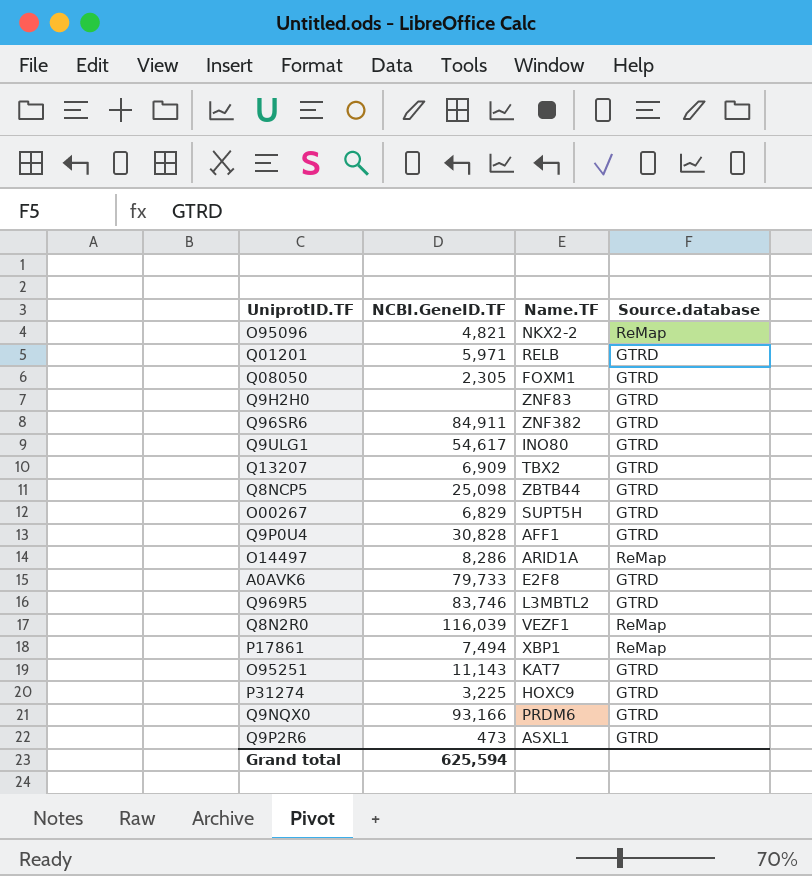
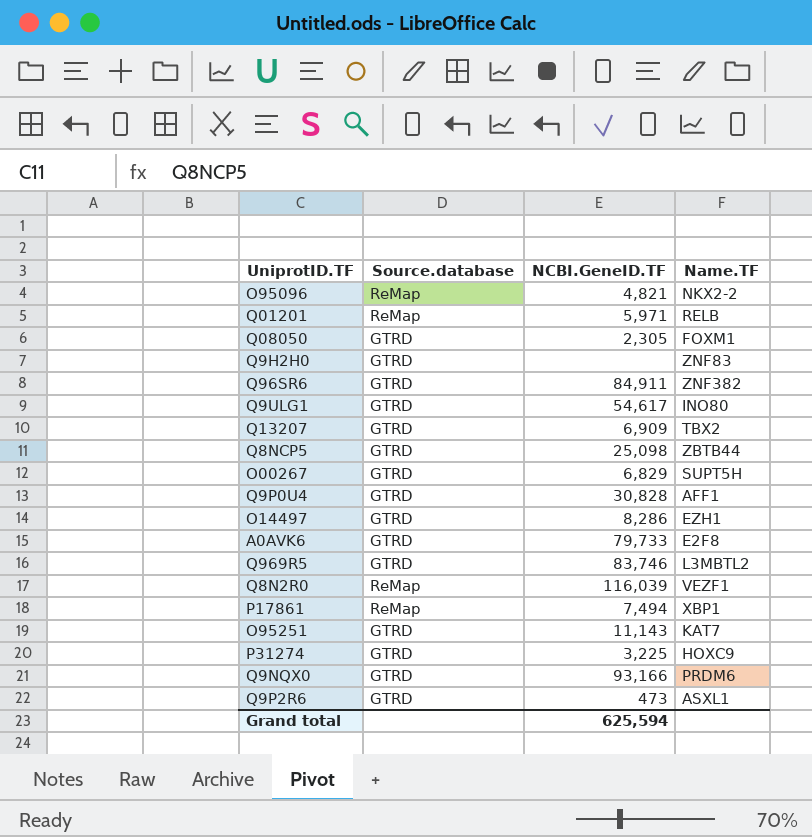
column Source.database | position: 4 -> 2
Q01201 | Source.database: GTRD -> ReMap
O14497 | Source.database: ReMap -> GTRD
O14497 | Name.TF: ARID1A -> EZH1

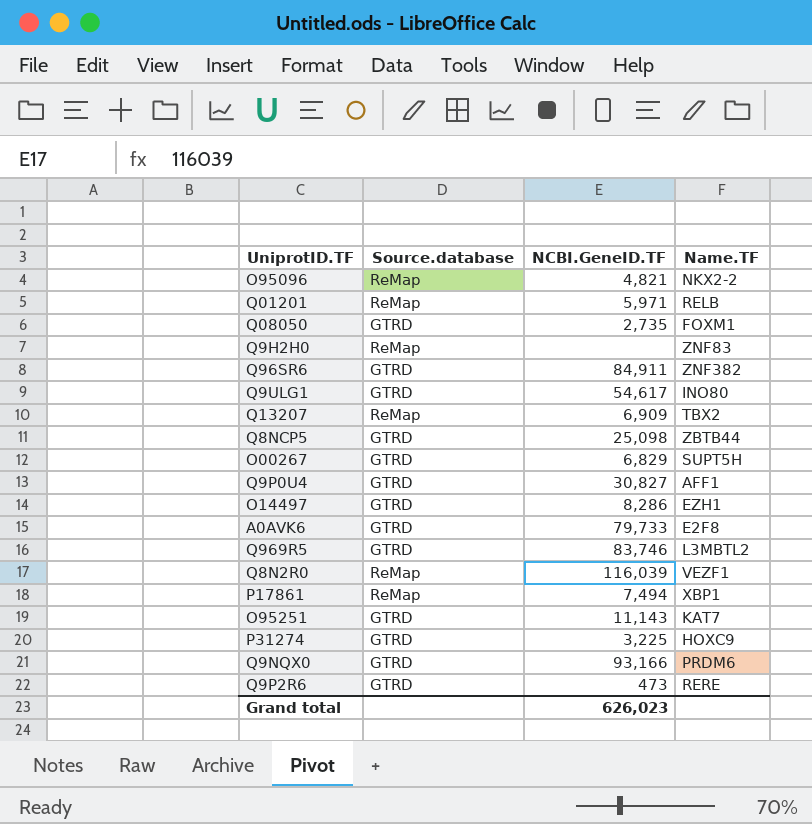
Q08050 | NCBI.GeneID.TF: 2,305 -> 2,735
Q9H2H0 | Source.database: GTRD -> ReMap
Q13207 | Source.database: GTRD -> ReMap
Q9P0U4 | NCBI.GeneID.TF: 30,828 -> 30,827
Q9P2R6 | Name.TF: ASXL1 -> RERE
Grand total | NCBI.GeneID.TF: 625,594 -> 626,023

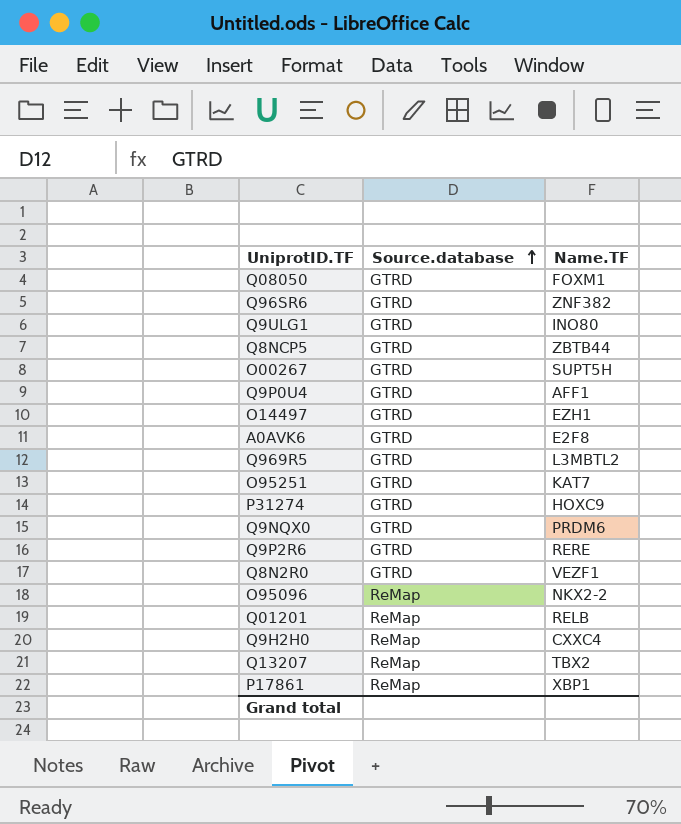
row order: none -> Source.database ascending
column NCBI.GeneID.TF | position: 3 -> none
Q8N2R0 | Source.database: ReMap -> GTRD
Q9H2H0 | Name.TF: ZNF83 -> CXXC4

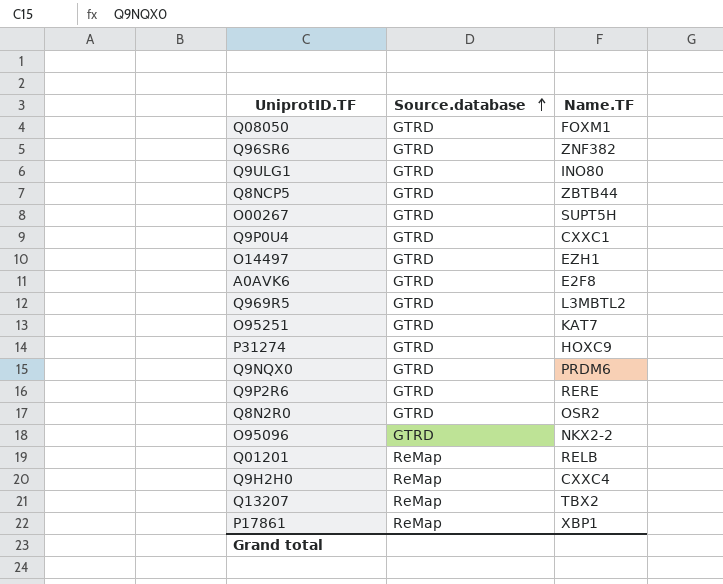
Q9P0U4 | Name.TF: AFF1 -> CXXC1
Q8N2R0 | Name.TF: VEZF1 -> OSR2
O95096 | Source.database: ReMap -> GTRD

